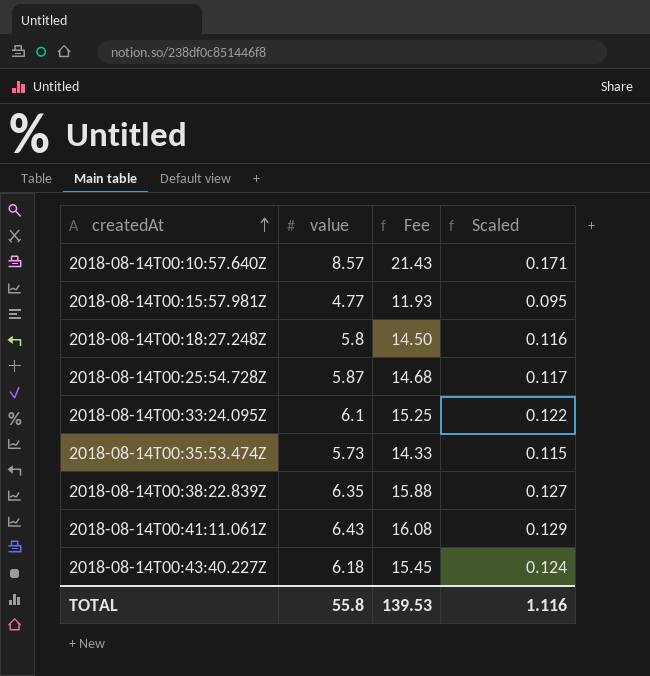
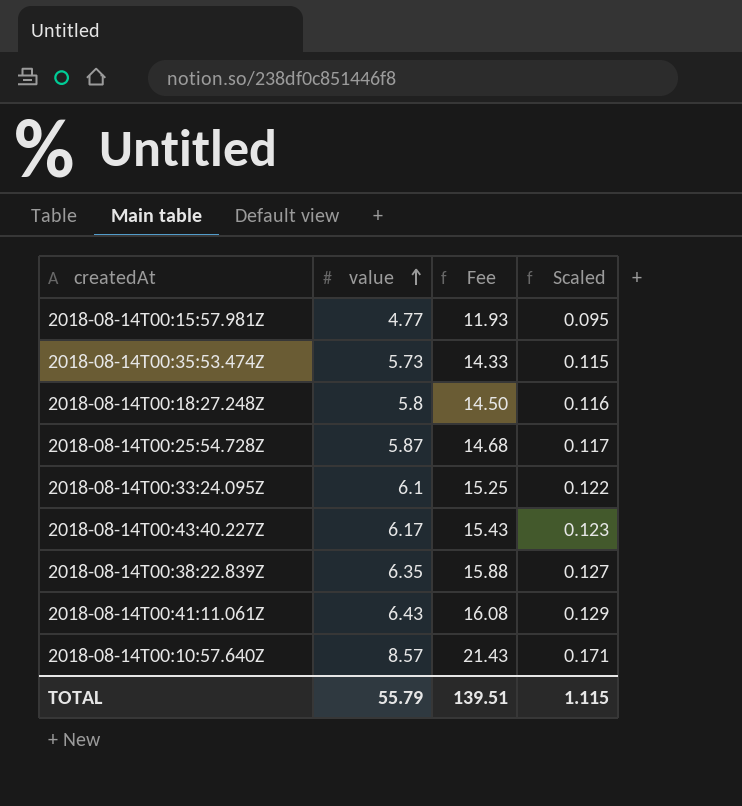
row order: createdAt ascending -> value ascending
2018-08-14T00:43:40.227Z | value: 6.18 -> 6.17
2018-08-14T00:43:40.227Z | Fee: 15.45 -> 15.43
2018-08-14T00:43:40.227Z | Scaled: 0.124 -> 0.123
TOTAL | value: 55.8 -> 55.79
TOTAL | Fee: 139.53 -> 139.51
TOTAL | Scaled: 1.116 -> 1.115

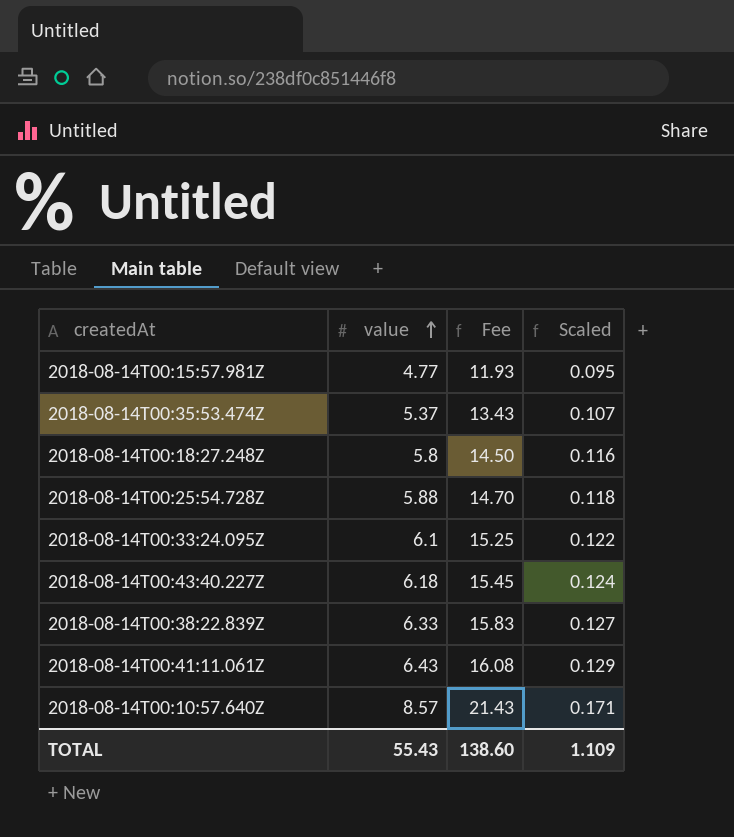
2018-08-14T00:35:53.474Z | value: 5.73 -> 5.37
2018-08-14T00:35:53.474Z | Fee: 14.33 -> 13.43
2018-08-14T00:35:53.474Z | Scaled: 0.115 -> 0.107
2018-08-14T00:25:54.728Z | value: 5.87 -> 5.88
2018-08-14T00:25:54.728Z | Fee: 14.68 -> 14.70
2018-08-14T00:25:54.728Z | Scaled: 0.117 -> 0.118
2018-08-14T00:43:40.227Z | value: 6.17 -> 6.18
2018-08-14T00:43:40.227Z | Fee: 15.43 -> 15.45
2018-08-14T00:43:40.227Z | Scaled: 0.123 -> 0.124
2018-08-14T00:38:22.839Z | value: 6.35 -> 6.33
2018-08-14T00:38:22.839Z | Fee: 15.88 -> 15.83
TOTAL | value: 55.79 -> 55.43
TOTAL | Fee: 139.51 -> 138.60
TOTAL | Scaled: 1.115 -> 1.109

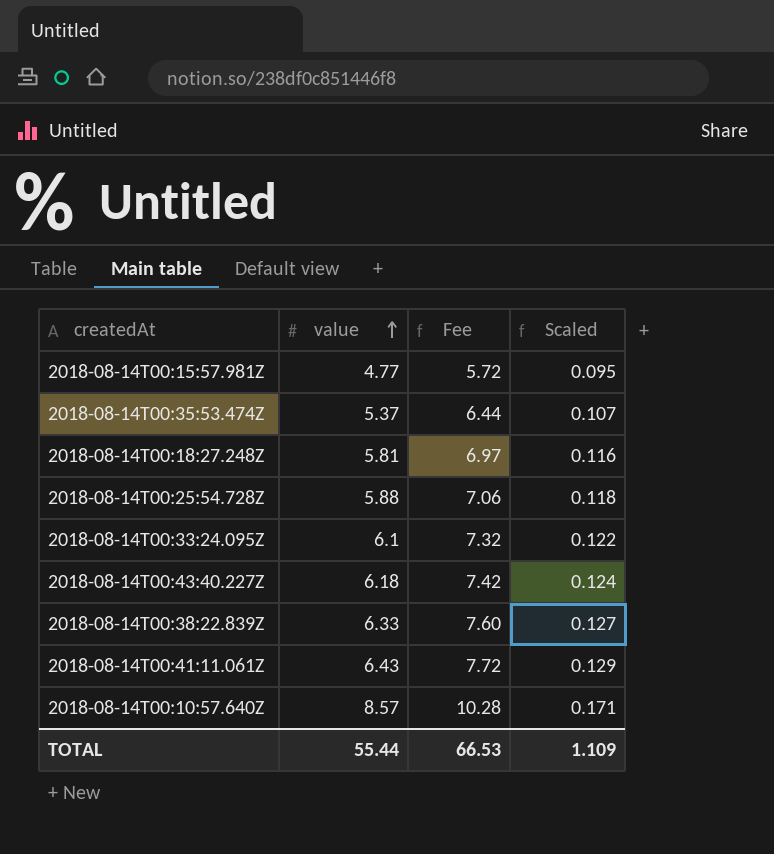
column Fee | formula: [value] * 2.5 -> [value] * 1.2
2018-08-14T00:18:27.248Z | value: 5.8 -> 5.81
TOTAL | value: 55.43 -> 55.44
TOTAL | Fee: 138.60 -> 66.53

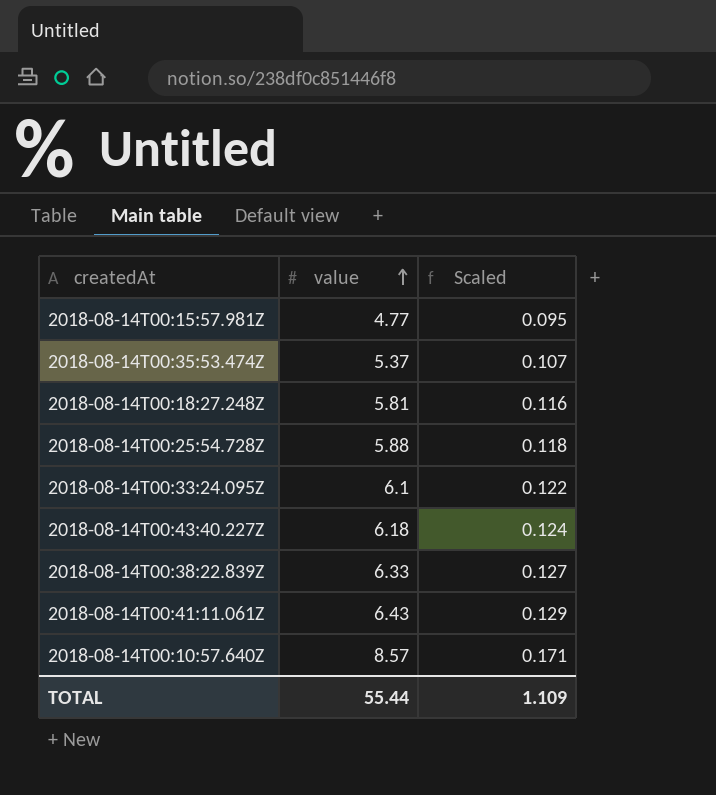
column Fee | formula: [value] * 1.2 -> none

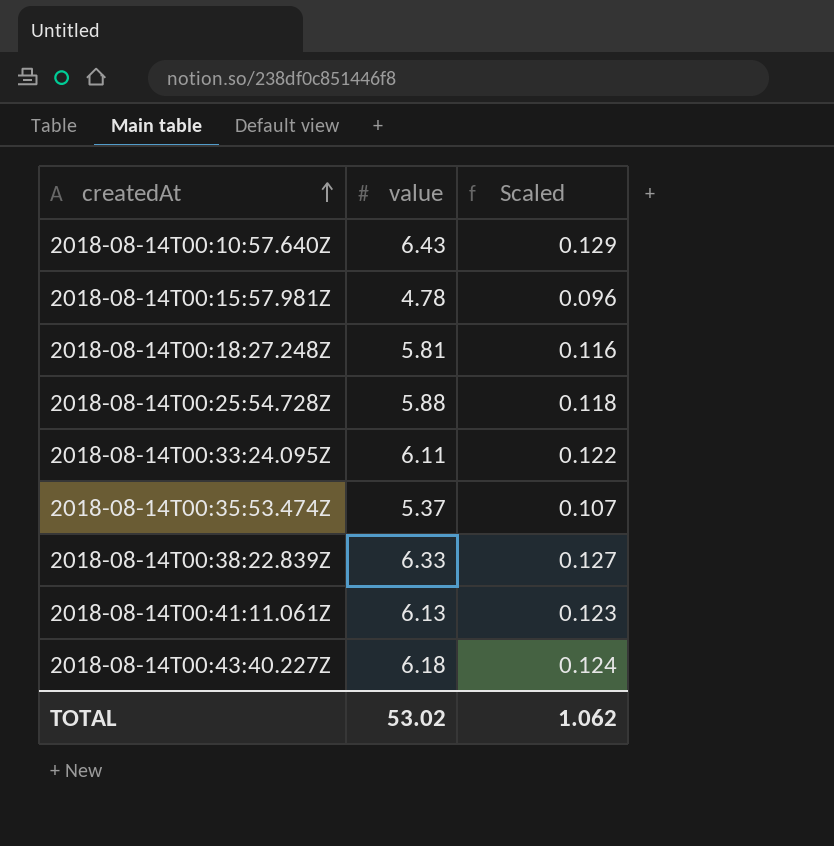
row order: value ascending -> createdAt ascending
2018-08-14T00:10:57.640Z | value: 8.57 -> 6.43
2018-08-14T00:10:57.640Z | Scaled: 0.171 -> 0.129
2018-08-14T00:15:57.981Z | value: 4.77 -> 4.78
2018-08-14T00:15:57.981Z | Scaled: 0.095 -> 0.096
2018-08-14T00:33:24.095Z | value: 6.1 -> 6.11
2018-08-14T00:41:11.061Z | value: 6.43 -> 6.13
2018-08-14T00:41:11.061Z | Scaled: 0.129 -> 0.123
TOTAL | value: 55.44 -> 53.02
TOTAL | Scaled: 1.109 -> 1.062

